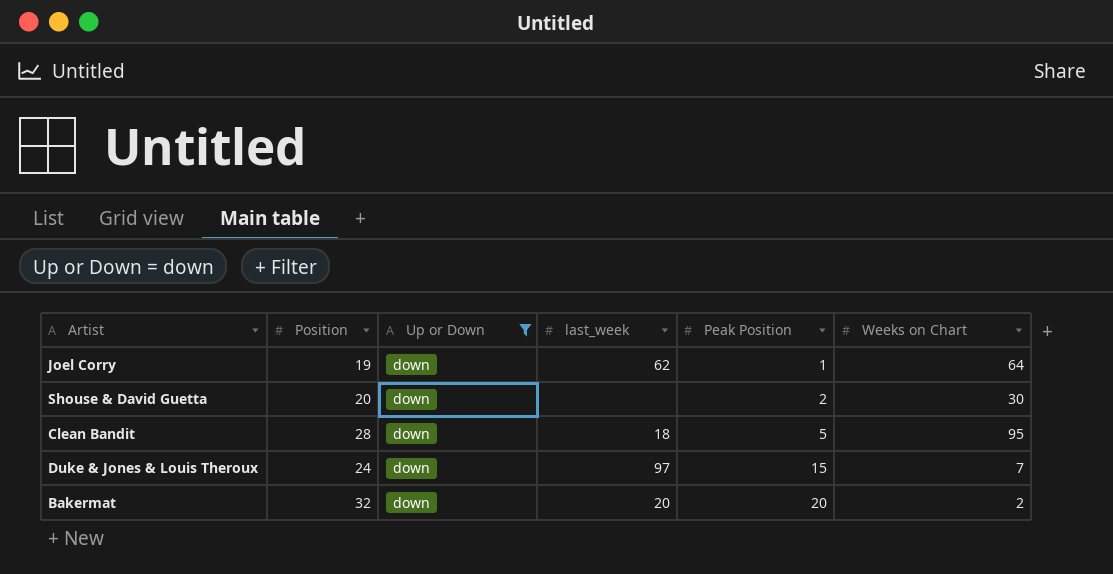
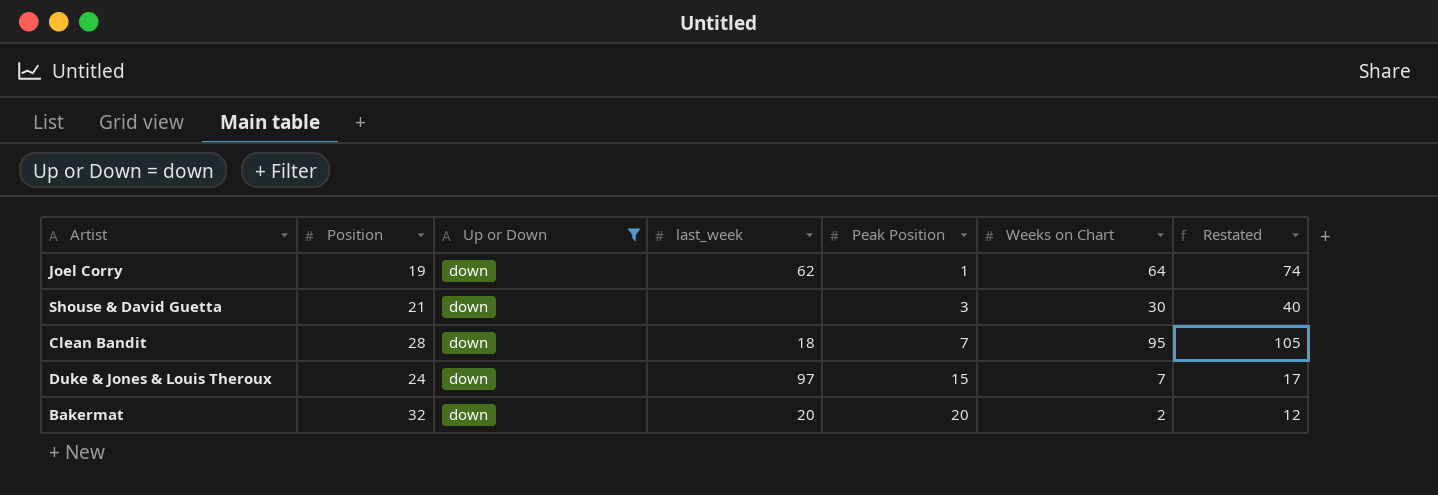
column Restated | formula: none -> [Weeks on Chart] + 10
Shouse & David Guetta | Position: 20 -> 21
Shouse & David Guetta | Peak Position: 2 -> 3
Clean Bandit | Peak Position: 5 -> 7

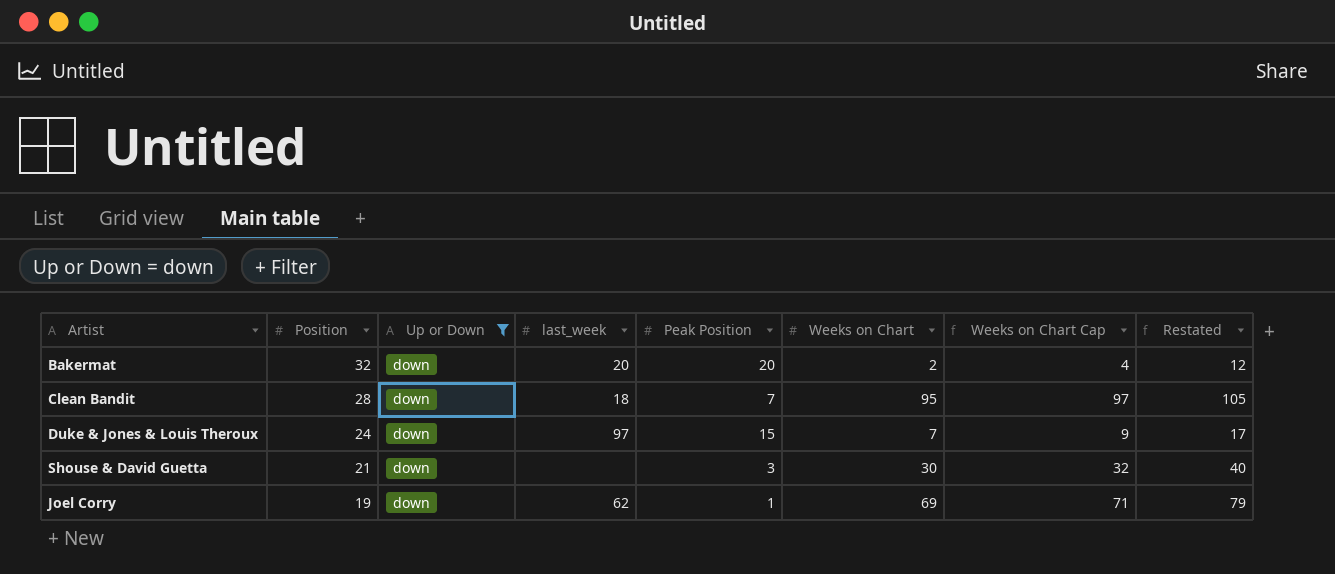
row order: Peak Position ascending -> Position descending
column Weeks on Chart Cap | formula: none -> [Weeks on Chart] + 2
Joel Corry | Weeks on Chart: 64 -> 69
Joel Corry | Restated: 74 -> 79

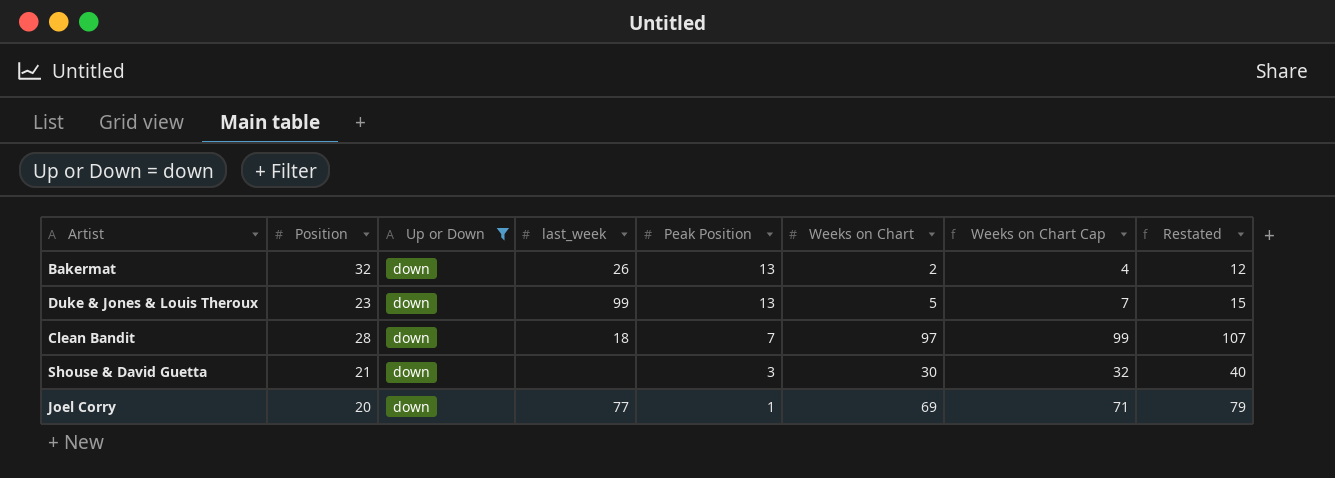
row order: Position descending -> Peak Position descending
Bakermat | last_week: 20 -> 26
Bakermat | Peak Position: 20 -> 13
Duke & Jones & Louis Theroux | Position: 24 -> 23
Duke & Jones & Louis Theroux | last_week: 97 -> 99
Duke & Jones & Louis Theroux | Peak Position: 15 -> 13
Duke & Jones & Louis Theroux | Weeks on Chart: 7 -> 5
Duke & Jones & Louis Theroux | Weeks on Chart Cap: 9 -> 7
Duke & Jones & Louis Theroux | Restated: 17 -> 15
Clean Bandit | Weeks on Chart: 95 -> 97
Clean Bandit | Weeks on Chart Cap: 97 -> 99
Clean Bandit | Restated: 105 -> 107
Joel Corry | Position: 19 -> 20
Joel Corry | last_week: 62 -> 77

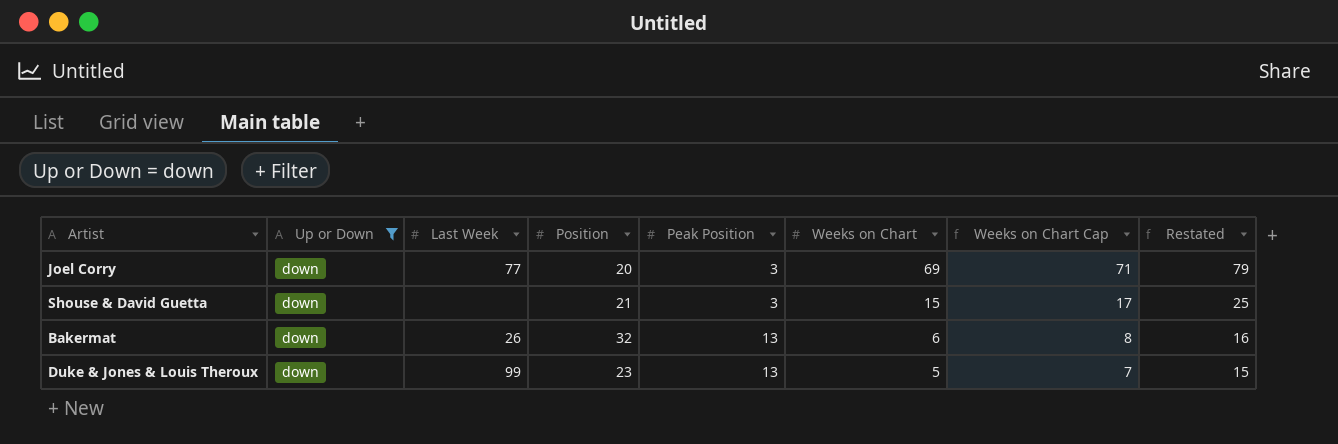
row order: Peak Position descending -> Peak Position ascending
column name: last_week -> Last Week
column Position | position: 2 -> 4
row Clean Bandit: 28 | down | 18 | 7 | 97 | 99 | 107 -> none
Joel Corry | Peak Position: 1 -> 3
Shouse & David Guetta | Weeks on Chart: 30 -> 15
Shouse & David Guetta | Weeks on Chart Cap: 32 -> 17
Shouse & David Guetta | Restated: 40 -> 25
Bakermat | Weeks on Chart: 2 -> 6
Bakermat | Weeks on Chart Cap: 4 -> 8
Bakermat | Restated: 12 -> 16

